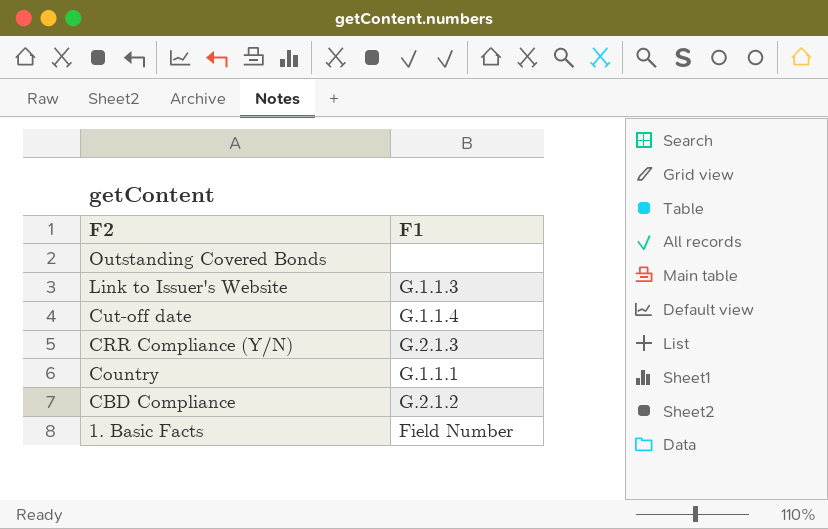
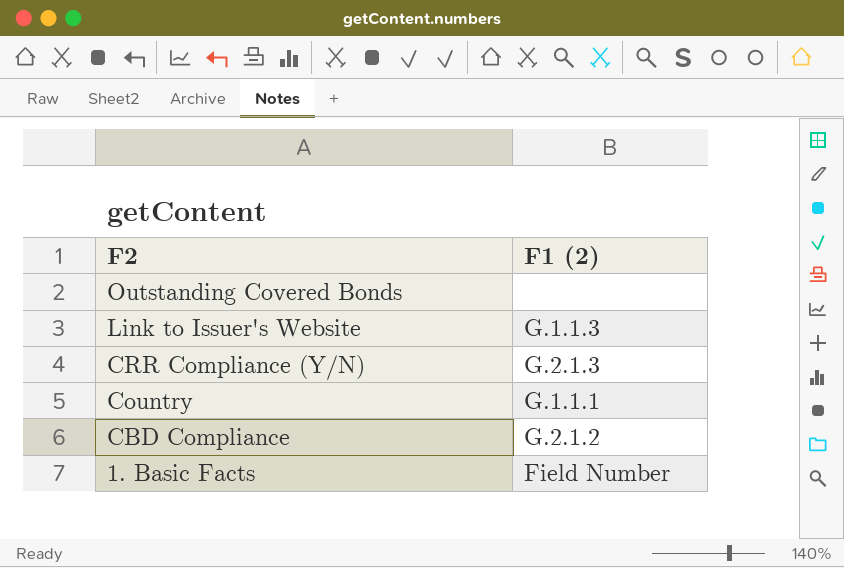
column name: F1 -> F1 (2)
row Cut-off date: G.1.1.4 -> none

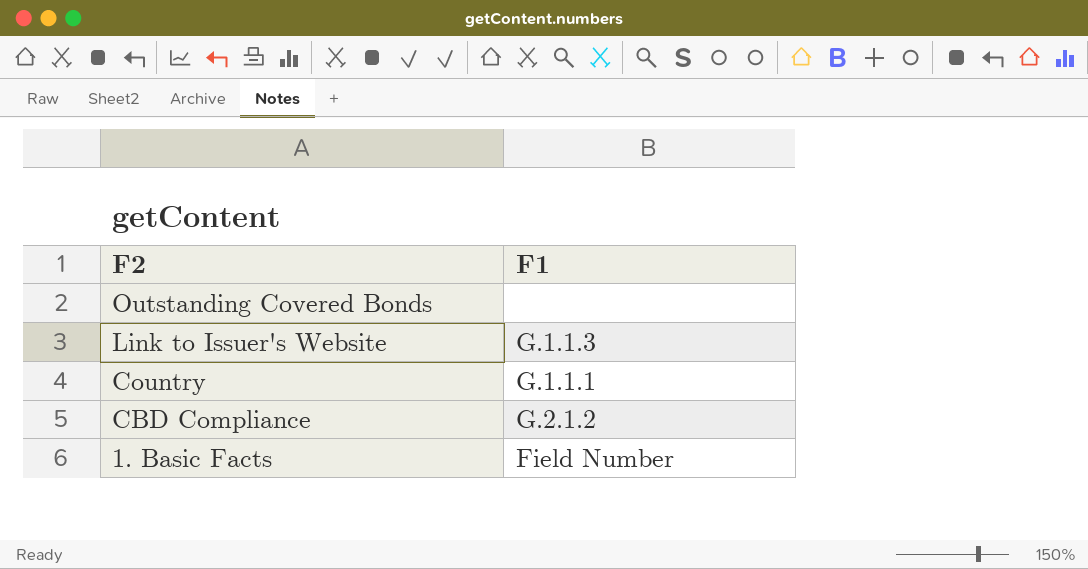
column name: F1 (2) -> F1
row CRR Compliance (Y/N): G.2.1.3 -> none

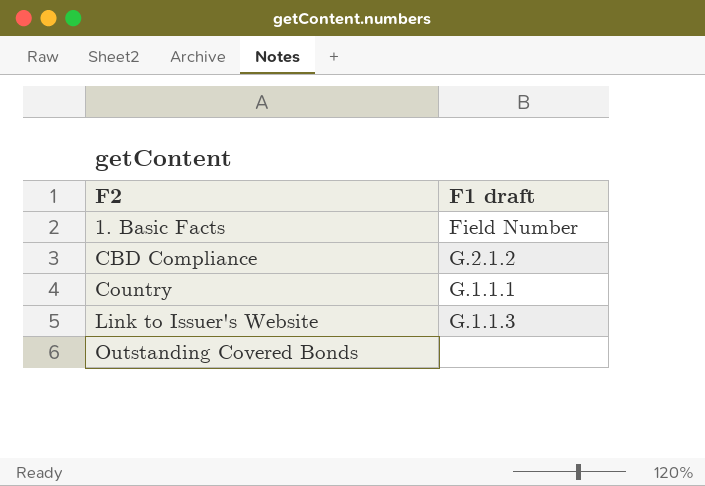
row order: F2 descending -> F2 ascending
column name: F1 -> F1 draft

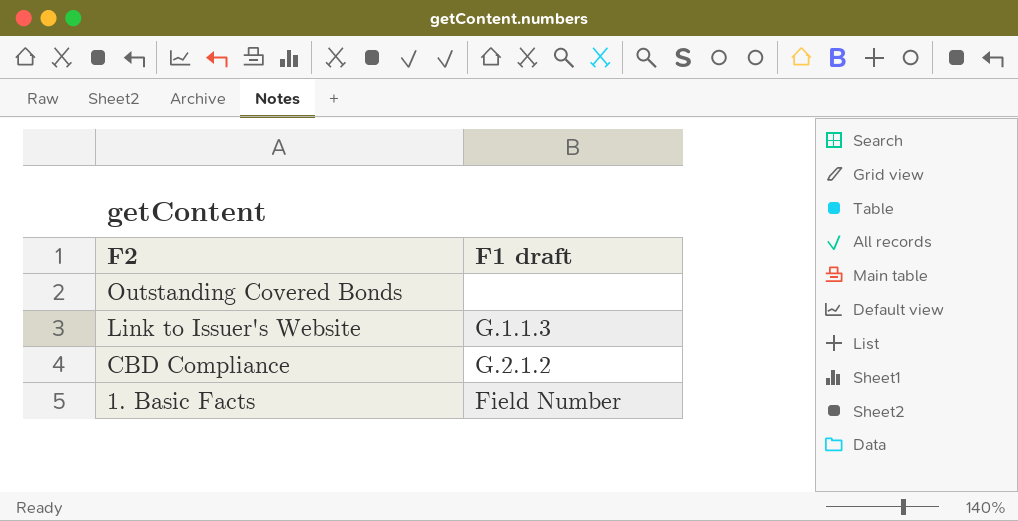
row order: F2 ascending -> F2 descending
row Country: G.1.1.1 -> none

